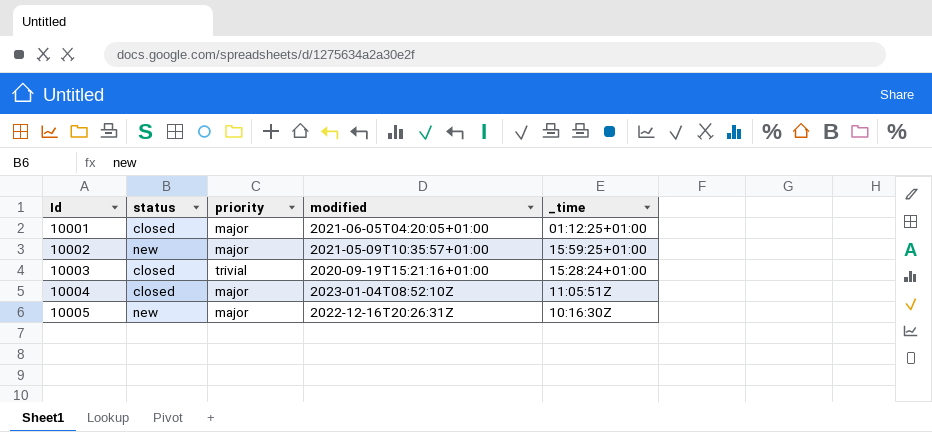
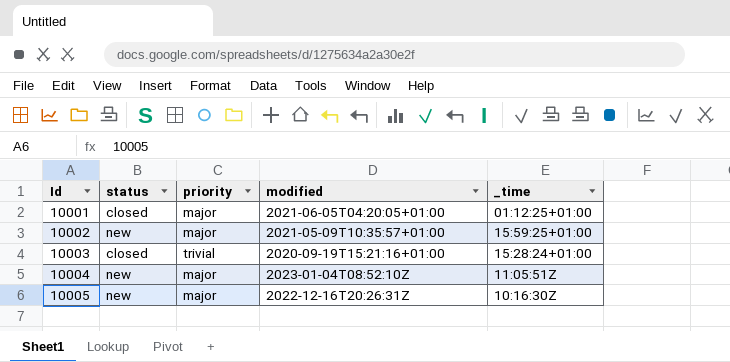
10004 | status: closed -> new

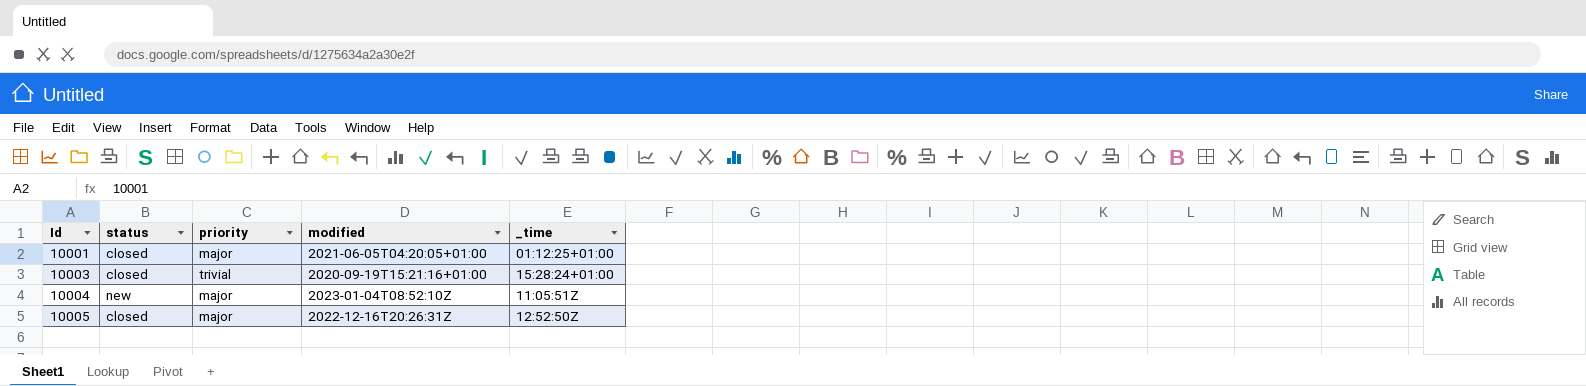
row 10002: new | major | 2021-05-09T10:35:57+01:00 | 15:59:25+01:00 -> none
10005 | status: new -> closed
10005 | _time: 10:16:30Z -> 12:52:50Z

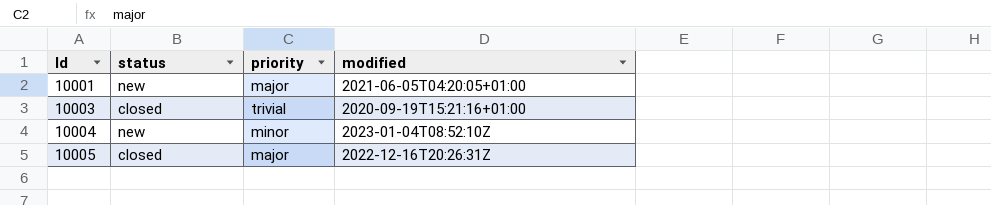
column _time | position: 5 -> none
10001 | status: closed -> new
10004 | priority: major -> minor

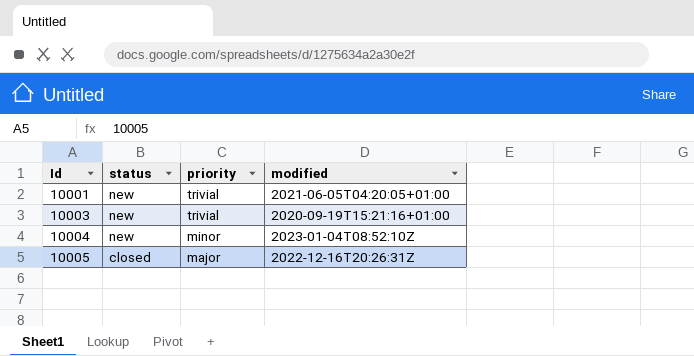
10001 | priority: major -> trivial
10003 | status: closed -> new

